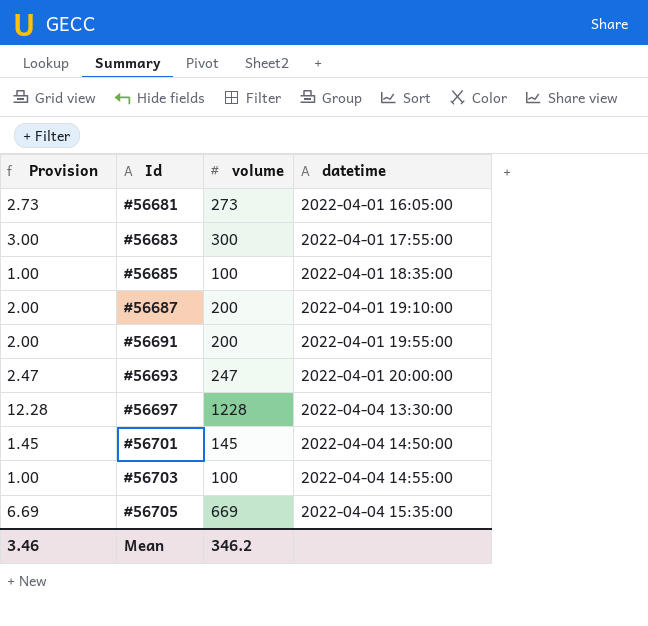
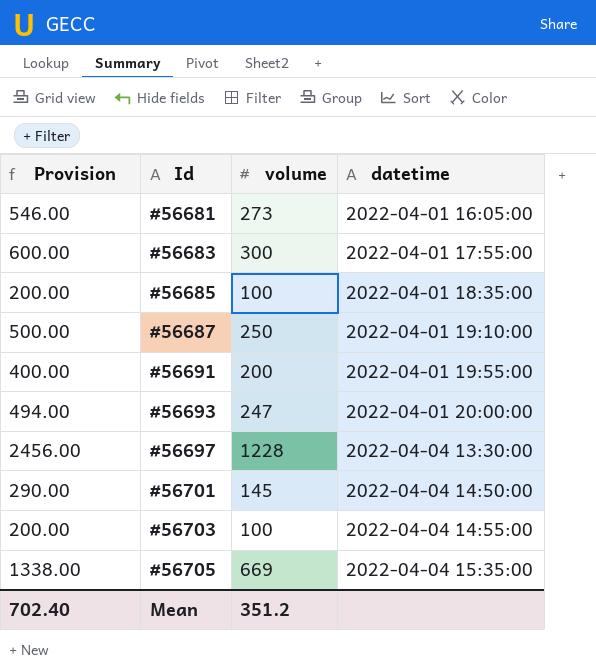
column Provision | formula: [volume] * 0.01 -> [volume] * 2
#56687 | volume: 200 -> 250
Mean | Provision: 3.46 -> 702.40
Mean | volume: 346.2 -> 351.2

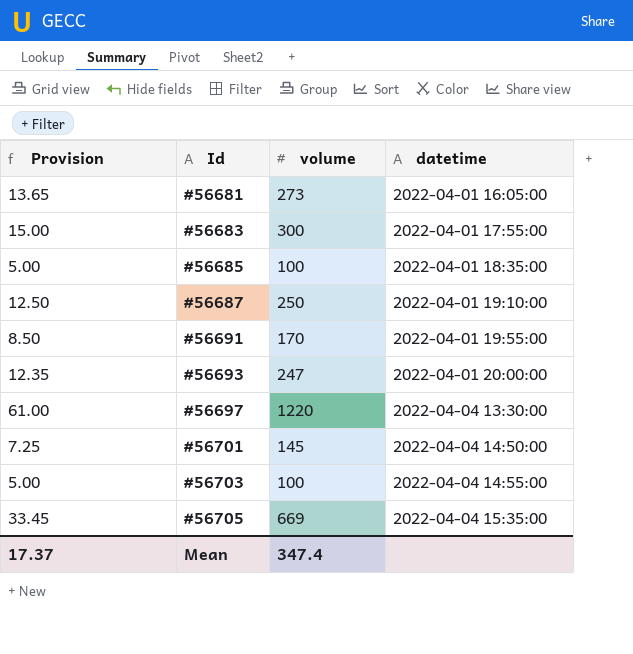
column Provision | formula: [volume] * 2 -> [volume] * 0.05
#56691 | volume: 200 -> 170
#56697 | volume: 1228 -> 1220
Mean | Provision: 702.40 -> 17.37
Mean | volume: 351.2 -> 347.4

